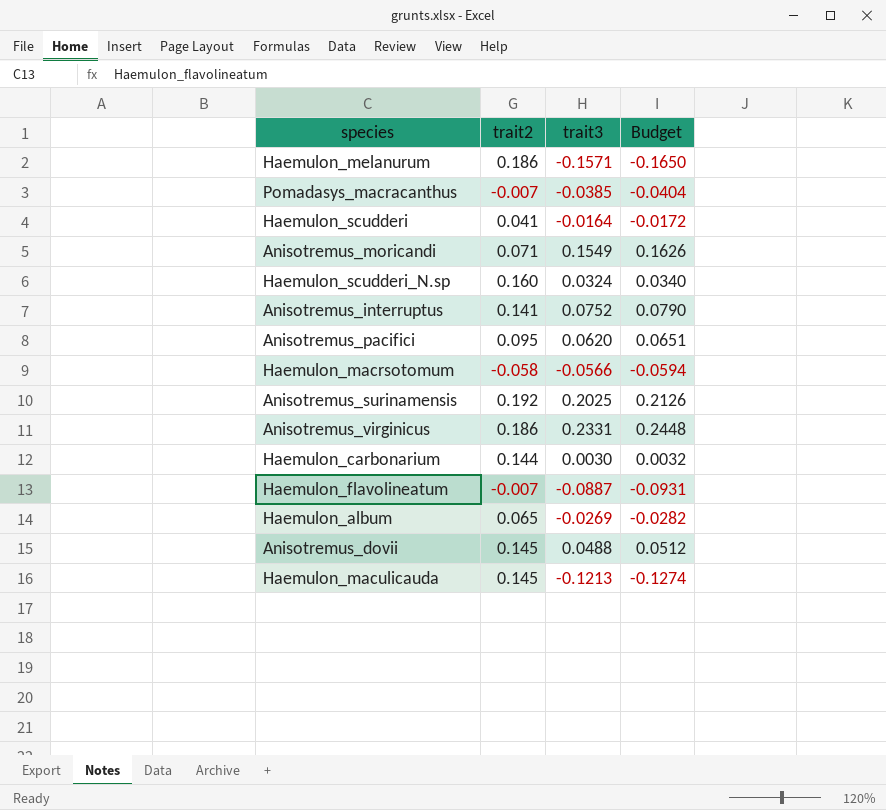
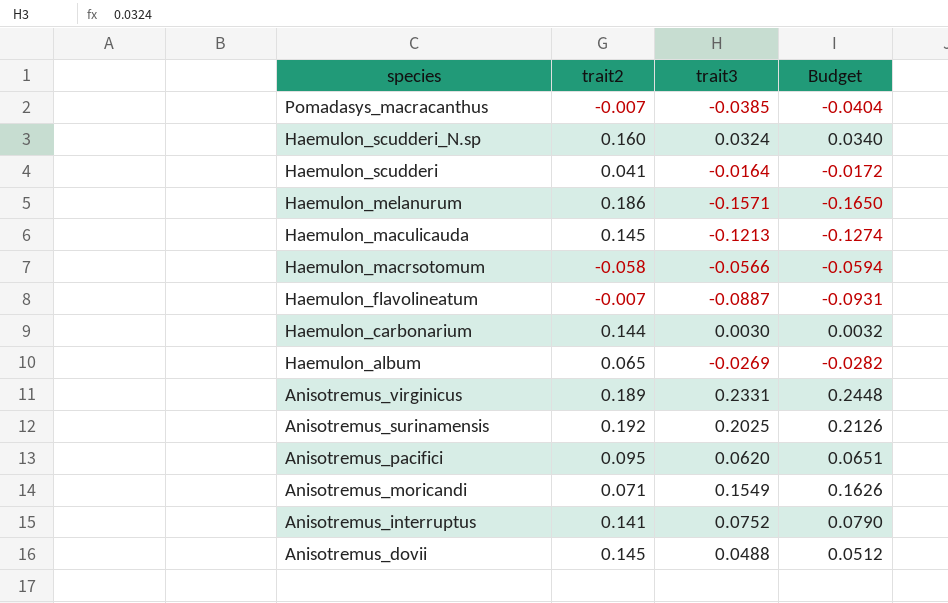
row order: none -> species descending
Anisotremus_virginicus | trait2: 0.186 -> 0.189

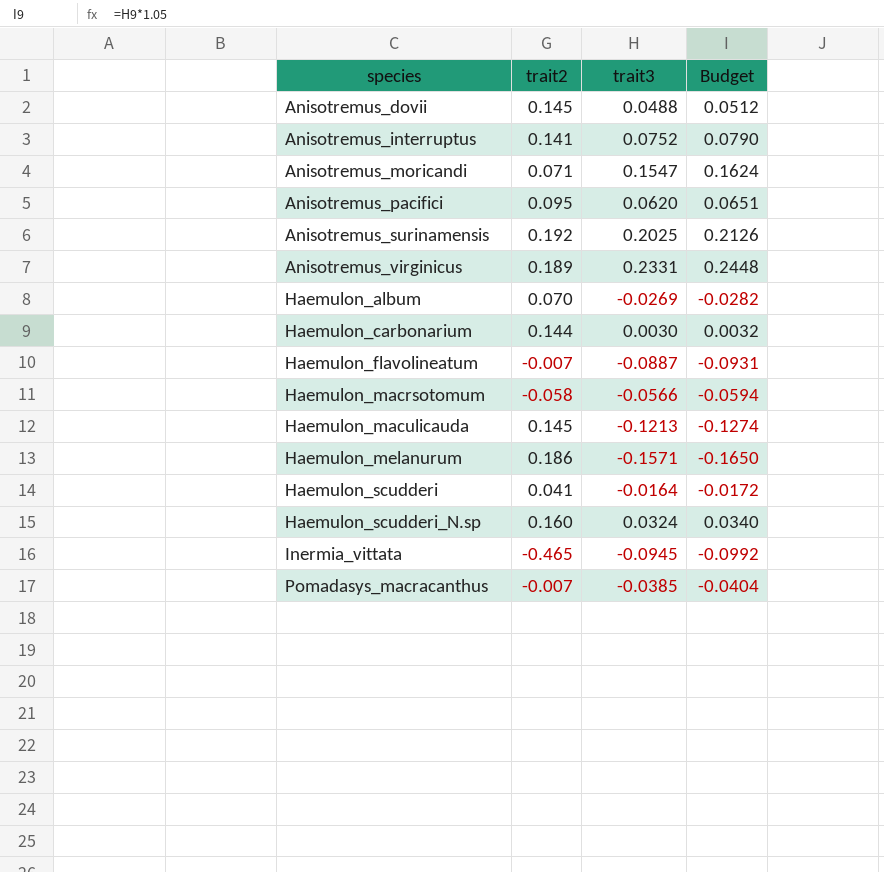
row order: species descending -> species ascending
Anisotremus_moricandi | trait3: 0.1549 -> 0.1547
Anisotremus_moricandi | Budget: 0.1626 -> 0.1624
Haemulon_album | trait2: 0.065 -> 0.070
row Inermia_vittata: none -> -0.465 | -0.0945 | -0.0992

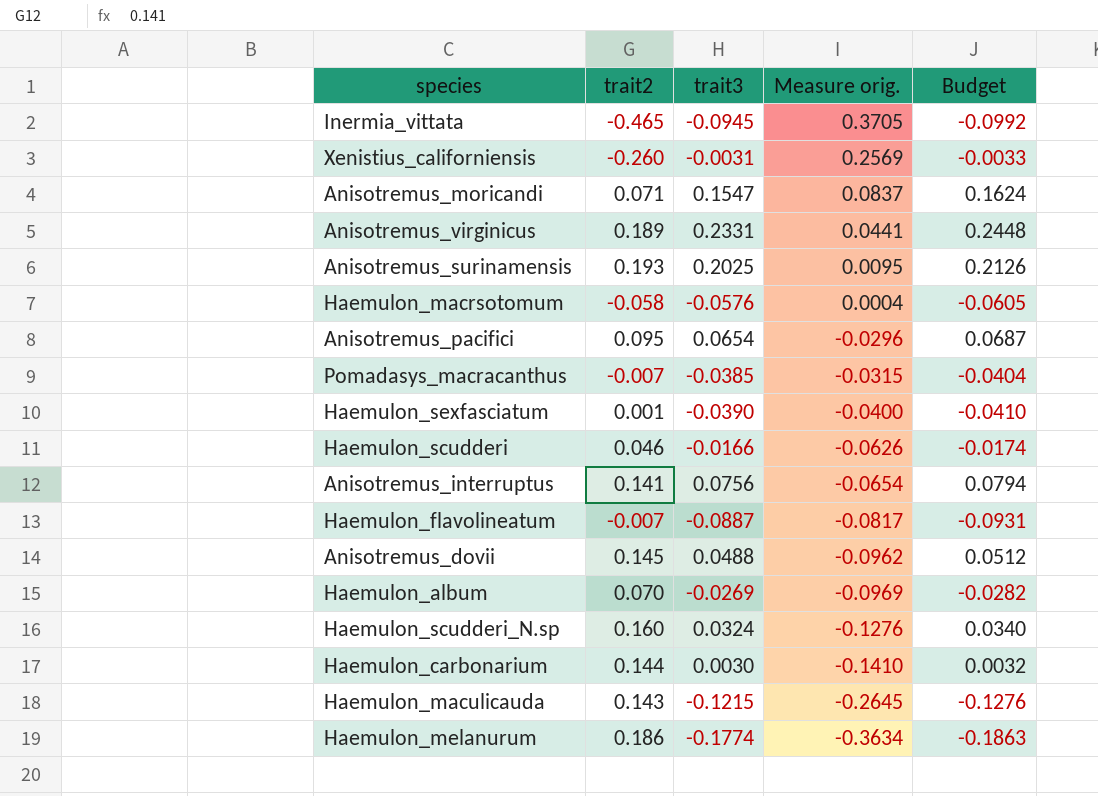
row order: species ascending -> Measure orig. descending
column Measure orig. | formula: none -> [trait3] - [trait2]
row Xenistius_californiensis: none -> -0.260 | -0.0031 | 0.2569 | -0.0033
Anisotremus_surinamensis | trait2: 0.192 -> 0.193
Haemulon_macrsotomum | trait3: -0.0566 -> -0.0576
Haemulon_macrsotomum | Budget: -0.0594 -> -0.0605
Anisotremus_pacifici | trait3: 0.0620 -> 0.0654
Anisotremus_pacifici | Budget: 0.0651 -> 0.0687
row Haemulon_sexfasciatum: none -> 0.001 | -0.0390 | -0.0400 | -0.0410
Haemulon_scudderi | trait2: 0.041 -> 0.046
Haemulon_scudderi | trait3: -0.0164 -> -0.0166
Haemulon_scudderi | Budget: -0.0172 -> -0.0174
Anisotremus_interruptus | trait3: 0.0752 -> 0.0756
Anisotremus_interruptus | Budget: 0.0790 -> 0.0794
Haemulon_maculicauda | trait2: 0.145 -> 0.143
Haemulon_maculicauda | trait3: -0.1213 -> -0.1215
Haemulon_maculicauda | Budget: -0.1274 -> -0.1276
Haemulon_melanurum | trait3: -0.1571 -> -0.1774
Haemulon_melanurum | Budget: -0.1650 -> -0.1863

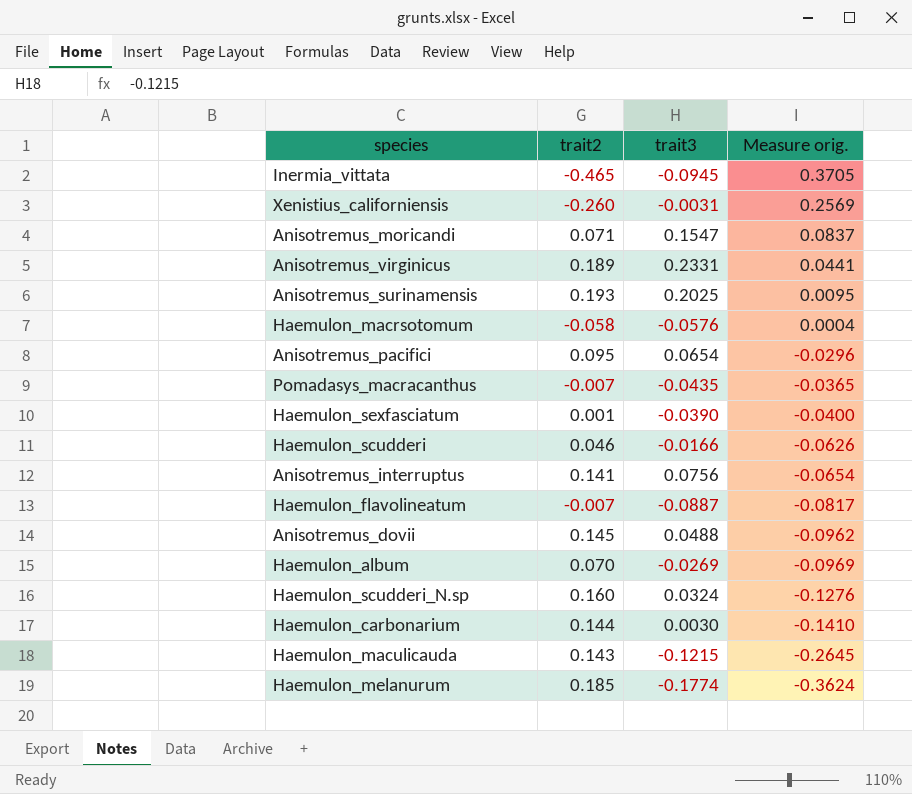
column Budget | formula: [trait3] * 1.05 -> none
Pomadasys_macracanthus | trait3: -0.0385 -> -0.0435
Pomadasys_macracanthus | Measure orig.: -0.0315 -> -0.0365
Haemulon_melanurum | trait2: 0.186 -> 0.185
Haemulon_melanurum | Measure orig.: -0.3634 -> -0.3624

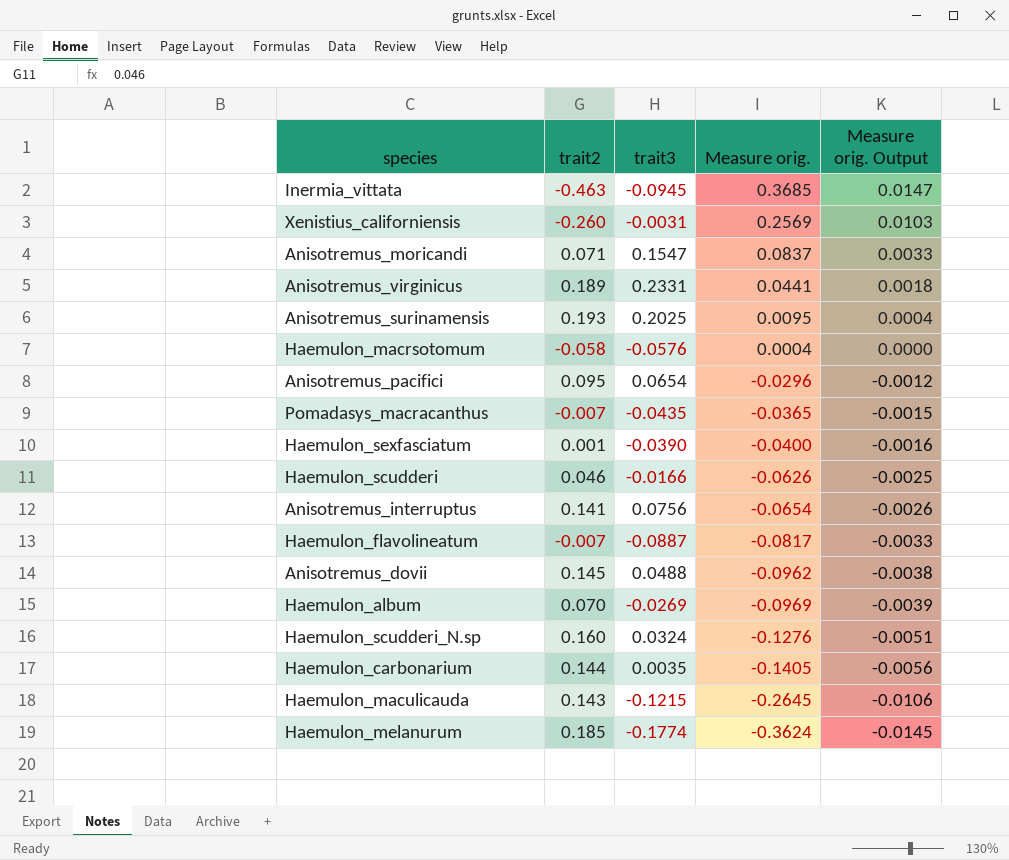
column Measure orig. Output | formula: none -> [Measure orig.] * 0.04
Inermia_vittata | trait2: -0.465 -> -0.463
Inermia_vittata | Measure orig.: 0.3705 -> 0.3685
Haemulon_carbonarium | trait3: 0.0030 -> 0.0035
Haemulon_carbonarium | Measure orig.: -0.1410 -> -0.1405

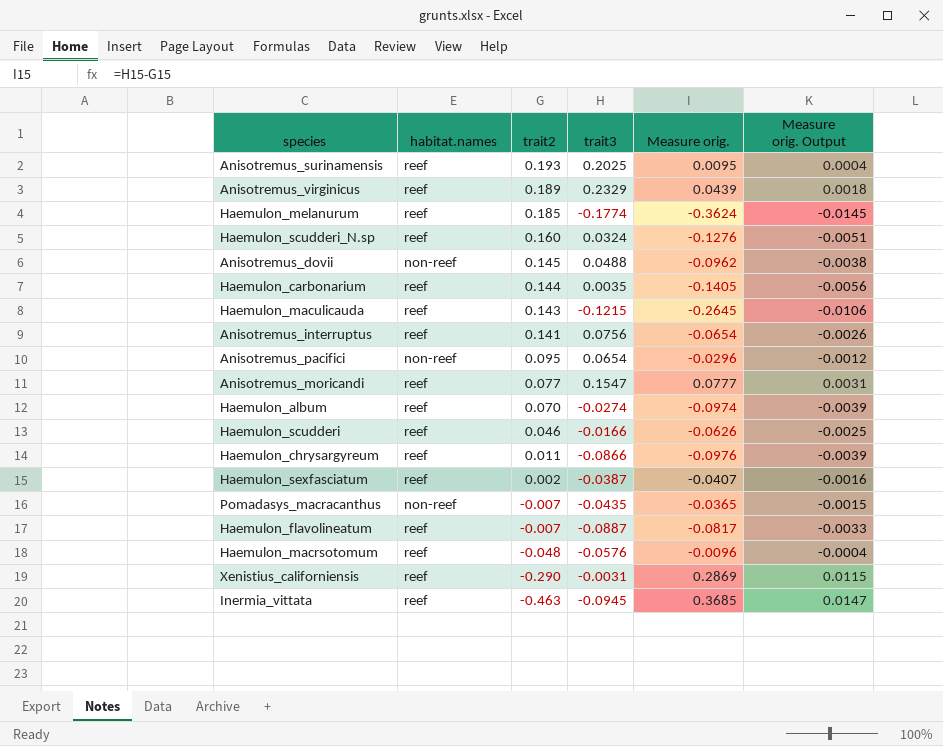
row order: Measure orig. descending -> trait2 descending
column habitat.names | position: none -> 2
Anisotremus_virginicus | trait3: 0.2331 -> 0.2329
Anisotremus_virginicus | Measure orig.: 0.0441 -> 0.0439
Anisotremus_moricandi | trait2: 0.071 -> 0.077
Anisotremus_moricandi | Measure orig.: 0.0837 -> 0.0777
Anisotremus_moricandi | Measure orig. Output: 0.0033 -> 0.0031
Haemulon_album | trait3: -0.0269 -> -0.0274
Haemulon_album | Measure orig.: -0.0969 -> -0.0974
row Haemulon_chrysargyreum: none -> reef | 0.011 | -0.0866 | -0.0976 | -0.0039
Haemulon_sexfasciatum | trait2: 0.001 -> 0.002
Haemulon_sexfasciatum | trait3: -0.0390 -> -0.0387
Haemulon_sexfasciatum | Measure orig.: -0.0400 -> -0.0407
Haemulon_macrsotomum | trait2: -0.058 -> -0.048
Haemulon_macrsotomum | Measure orig.: 0.0004 -> -0.0096
Haemulon_macrsotomum | Measure orig. Output: 0.0000 -> -0.0004
Xenistius_californiensis | trait2: -0.260 -> -0.290
Xenistius_californiensis | Measure orig.: 0.2569 -> 0.2869
Xenistius_californiensis | Measure orig. Output: 0.0103 -> 0.0115

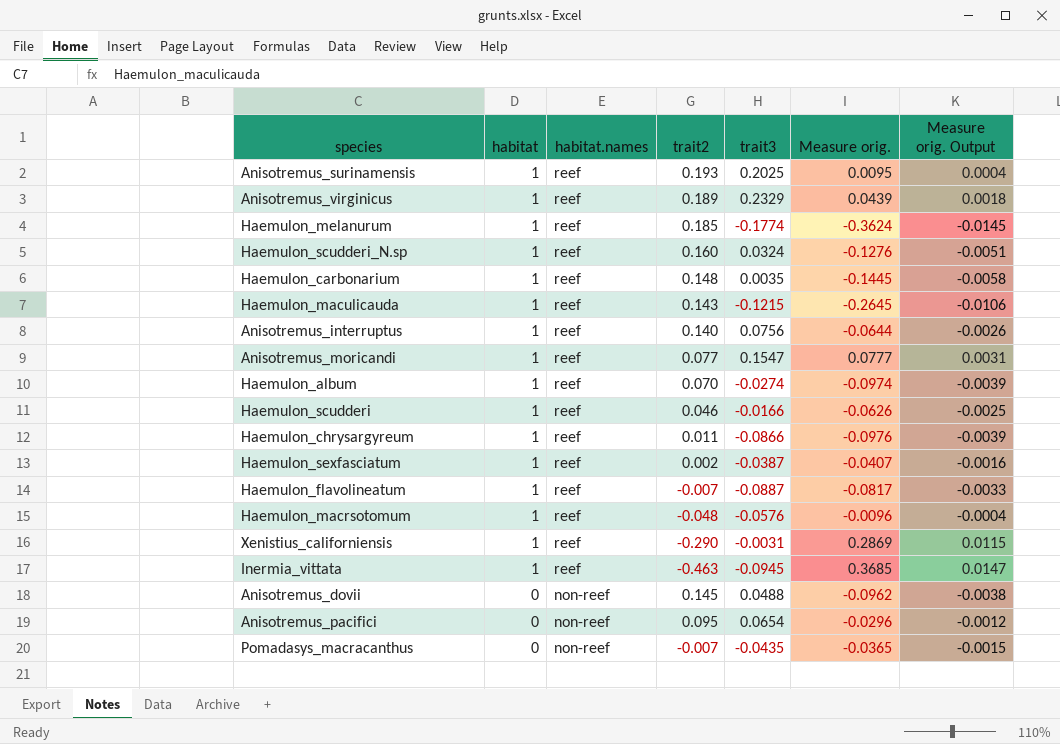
row order: trait2 descending -> habitat descending
column habitat | position: none -> 2
Haemulon_carbonarium | trait2: 0.144 -> 0.148
Haemulon_carbonarium | Measure orig.: -0.1405 -> -0.1445
Haemulon_carbonarium | Measure orig. Output: -0.0056 -> -0.0058
Anisotremus_interruptus | trait2: 0.141 -> 0.140
Anisotremus_interruptus | Measure orig.: -0.0654 -> -0.0644

